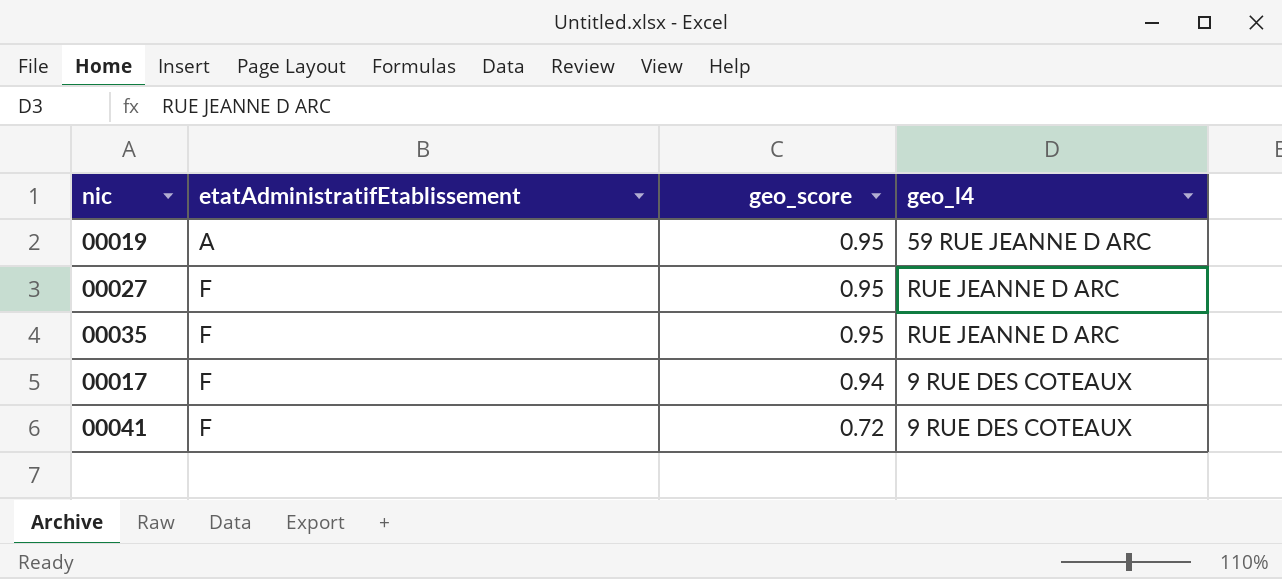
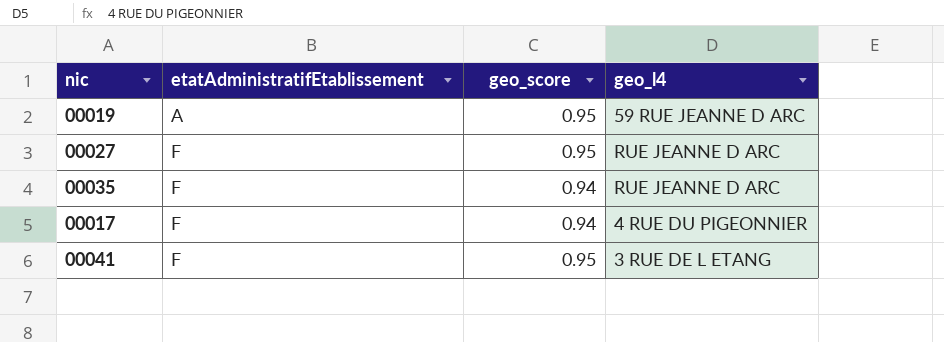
00035 | geo_score: 0.95 -> 0.94
00017 | geo_l4: 9 RUE DES COTEAUX -> 4 RUE DU PIGEONNIER
00041 | geo_score: 0.72 -> 0.95
00041 | geo_l4: 9 RUE DES COTEAUX -> 3 RUE DE L ETANG

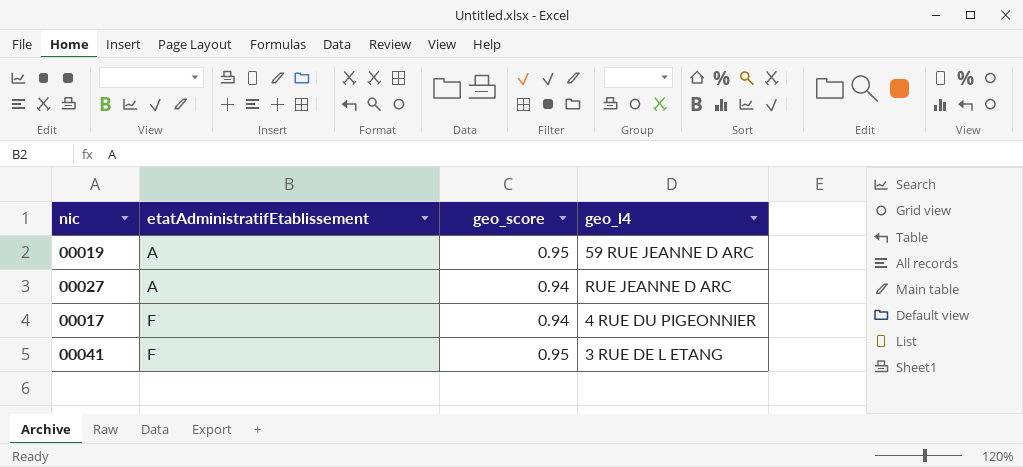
row 00035: F | 0.94 | RUE JEANNE D ARC -> none
00027 | etatAdministratifEtablissement: F -> A
00027 | geo_score: 0.95 -> 0.94

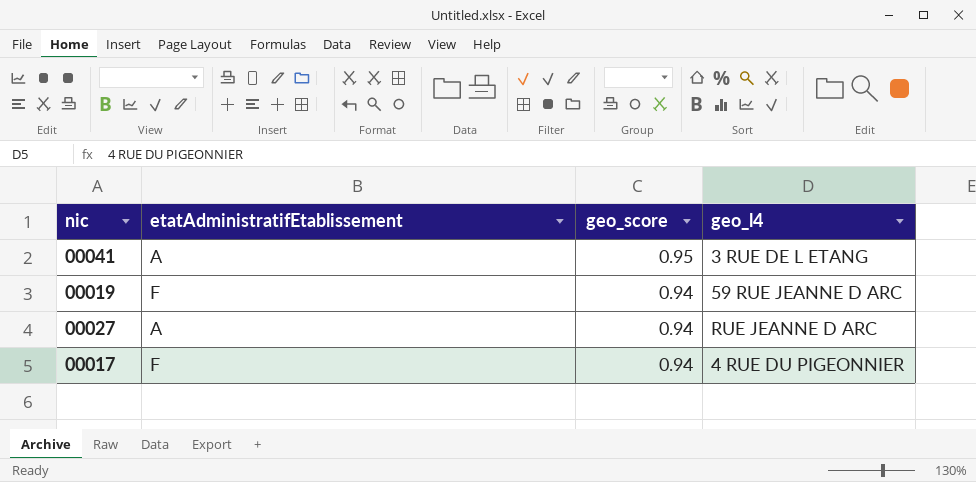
row order: etatAdministratifEtablissement ascending -> geo_score descending
00041 | etatAdministratifEtablissement: F -> A
00019 | etatAdministratifEtablissement: A -> F
00019 | geo_score: 0.95 -> 0.94

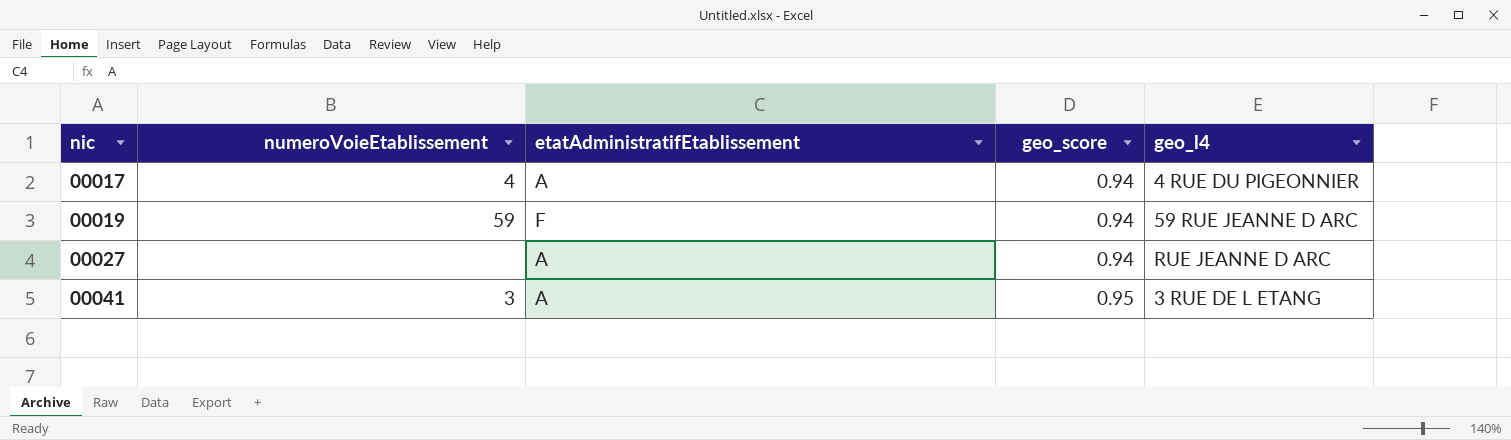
row order: geo_score descending -> nic ascending
column numeroVoieEtablissement | position: none -> 2
00017 | etatAdministratifEtablissement: F -> A

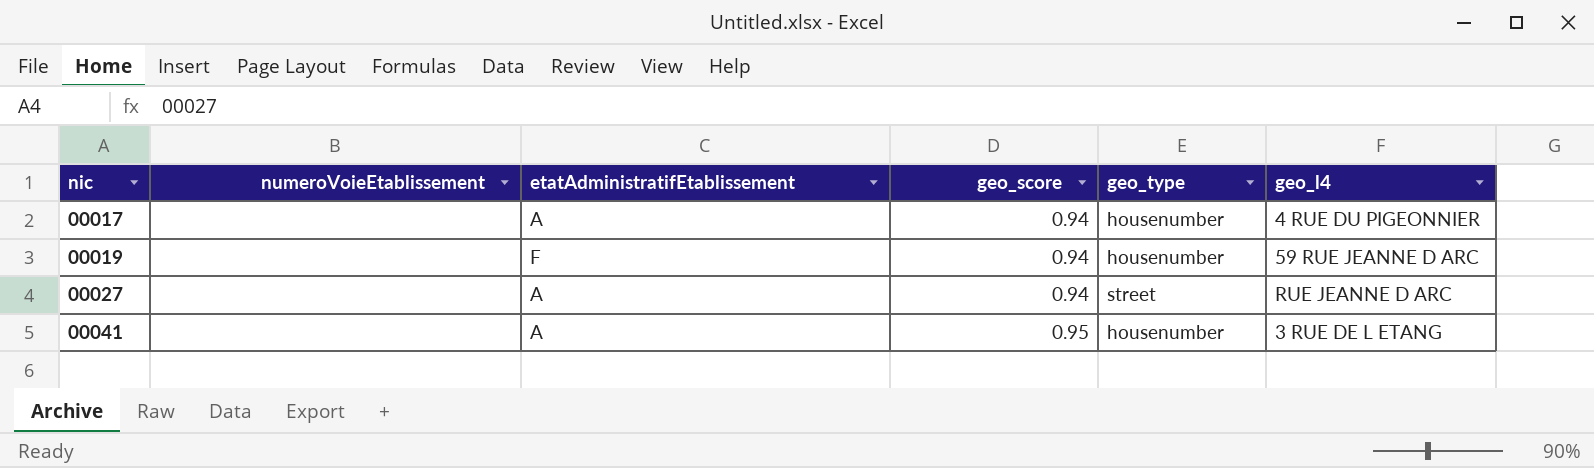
column geo_type | position: none -> 5
00017 | numeroVoieEtablissement: 4 -> none
00019 | numeroVoieEtablissement: 59 -> none
00041 | numeroVoieEtablissement: 3 -> none

